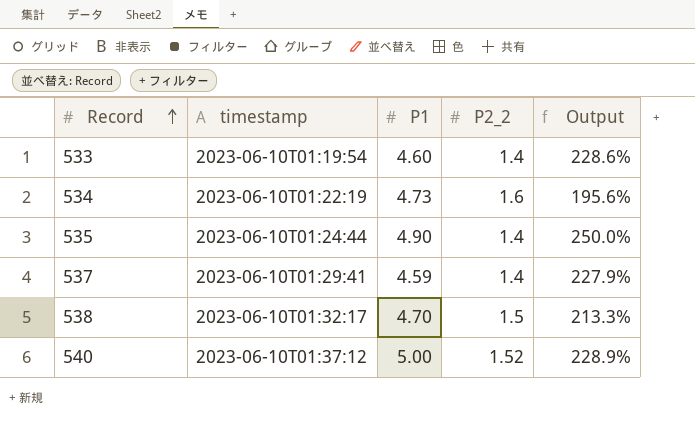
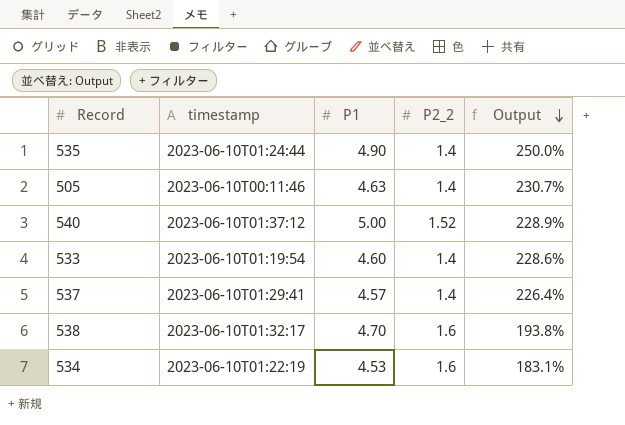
row order: Record ascending -> Output descending
row 505: none -> 2023-06-10T00:11:46 | 4.63 | 1.4 | 230.7%
537 | P1: 4.59 -> 4.57
537 | Output: 227.9% -> 226.4%
538 | P2_2: 1.5 -> 1.6
538 | Output: 213.3% -> 193.8%
534 | P1: 4.73 -> 4.53
534 | Output: 195.6% -> 183.1%

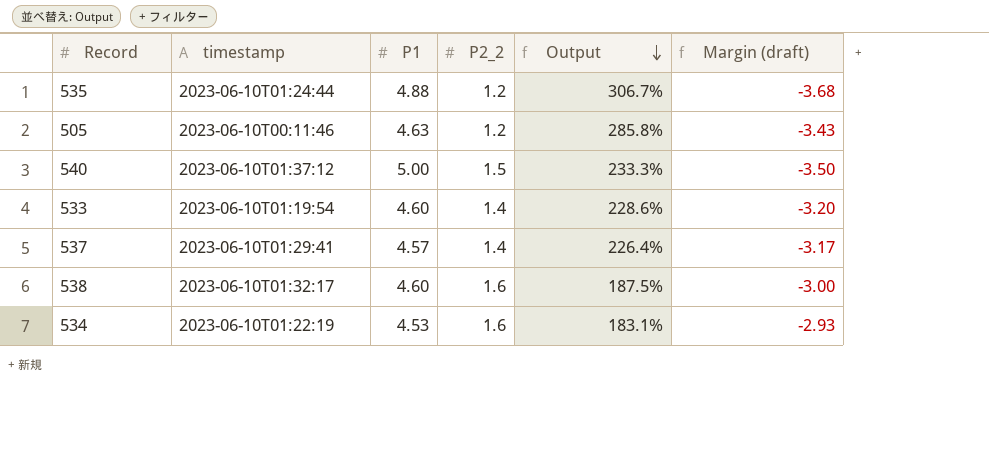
column Margin (draft) | formula: none -> [P2_2] - [P1]
535 | P1: 4.90 -> 4.88
535 | P2_2: 1.4 -> 1.2
535 | Output: 250.0% -> 306.7%
505 | P2_2: 1.4 -> 1.2
505 | Output: 230.7% -> 285.8%
540 | P2_2: 1.52 -> 1.5
540 | Output: 228.9% -> 233.3%
538 | P1: 4.70 -> 4.60
538 | Output: 193.8% -> 187.5%

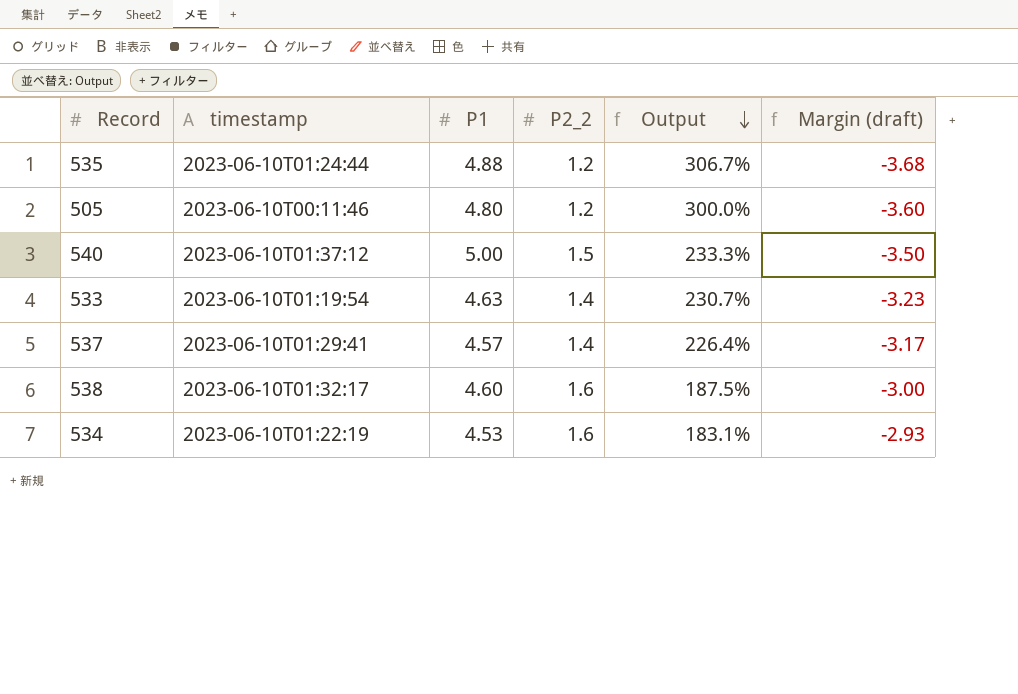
505 | P1: 4.63 -> 4.80
505 | Output: 285.8% -> 300.0%
505 | Margin (draft): -3.43 -> -3.60
533 | P1: 4.60 -> 4.63
533 | Output: 228.6% -> 230.7%
533 | Margin (draft): -3.20 -> -3.23

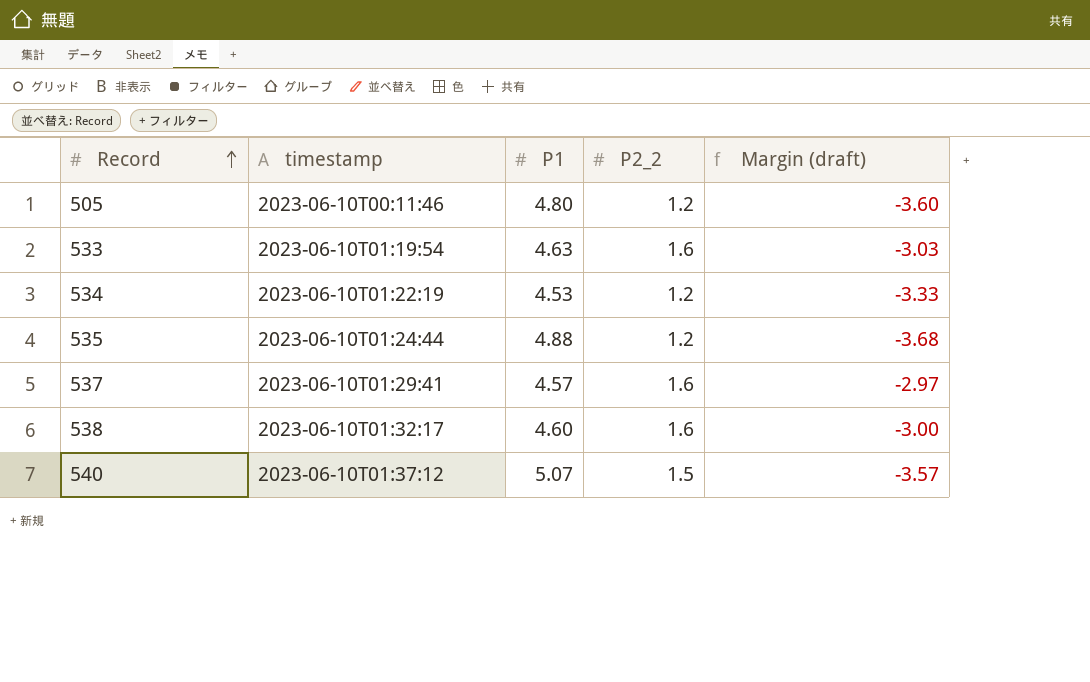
row order: Output descending -> Record ascending
column Output | formula: ([P1] - [P2_2]) / [P2_2] -> none
533 | P2_2: 1.4 -> 1.6
533 | Margin (draft): -3.23 -> -3.03
534 | P2_2: 1.6 -> 1.2
534 | Margin (draft): -2.93 -> -3.33
537 | P2_2: 1.4 -> 1.6
537 | Margin (draft): -3.17 -> -2.97
540 | P1: 5.00 -> 5.07
540 | Margin (draft): -3.50 -> -3.57

